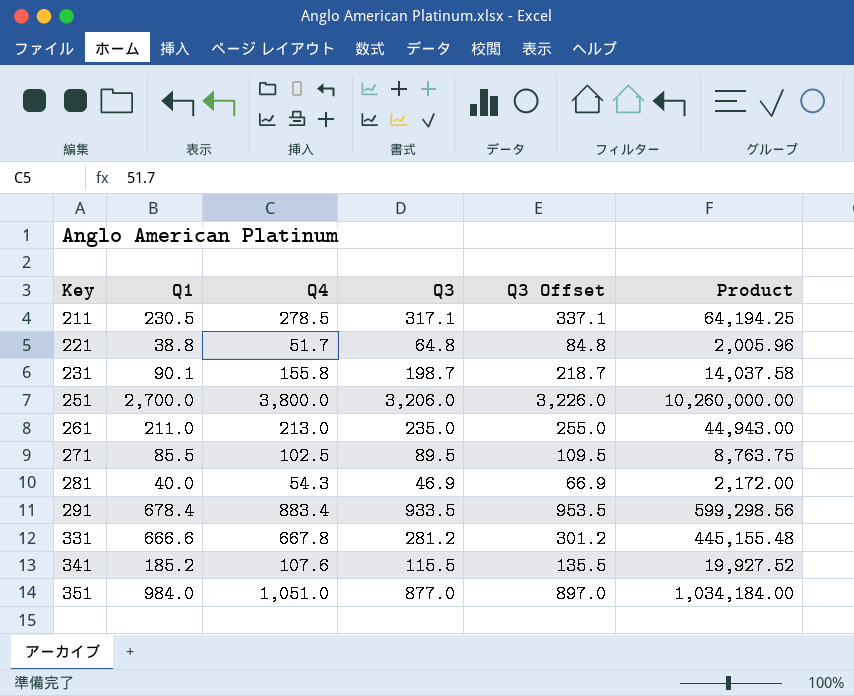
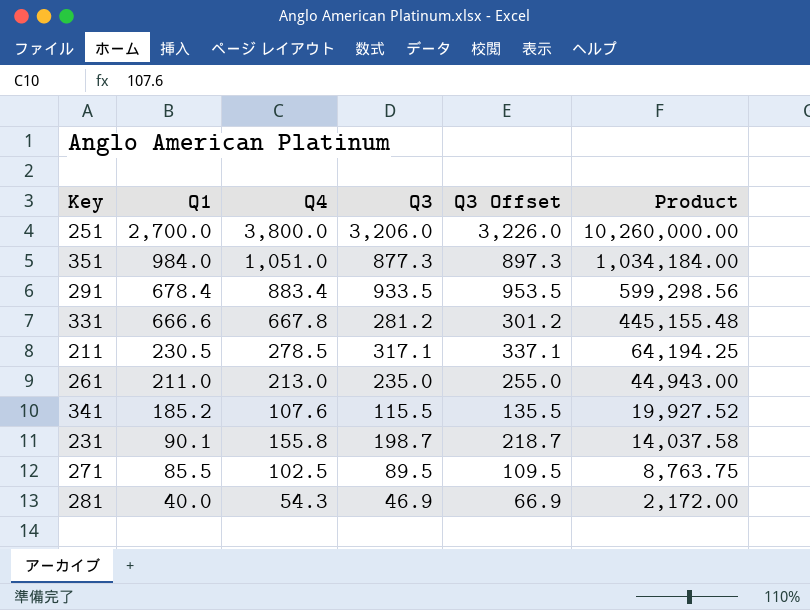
row order: Key ascending -> Q1 descending
row 221: 38.8 | 51.7 | 64.8 | 84.8 | 2,005.96 -> none
351 | Q3: 877.0 -> 877.3
351 | Q3 Offset: 897.0 -> 897.3

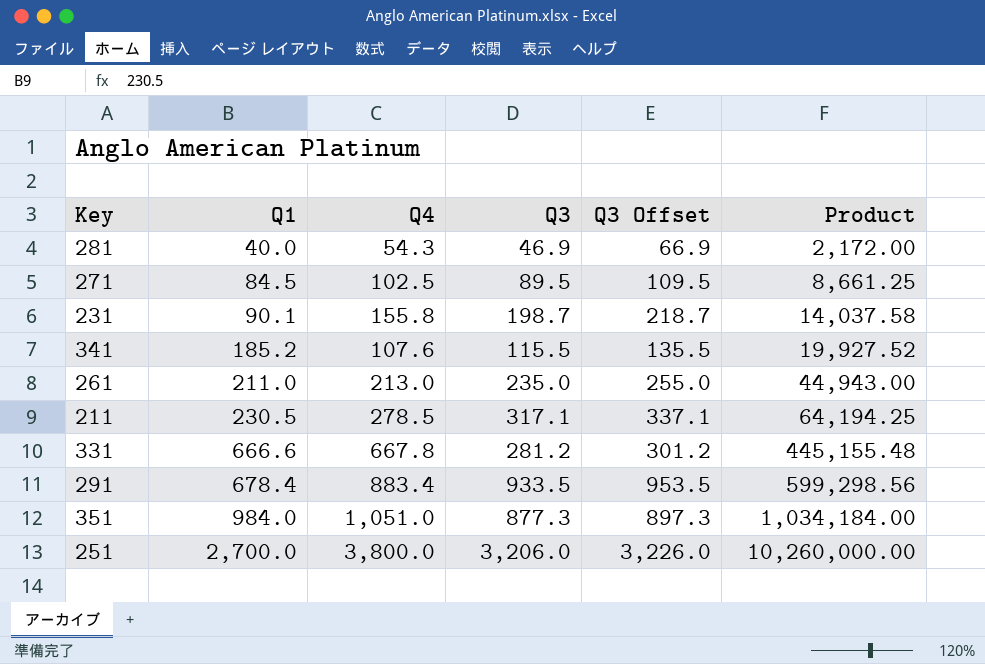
row order: Q1 descending -> Q1 ascending
271 | Q1: 85.5 -> 84.5
271 | Product: 8,763.75 -> 8,661.25

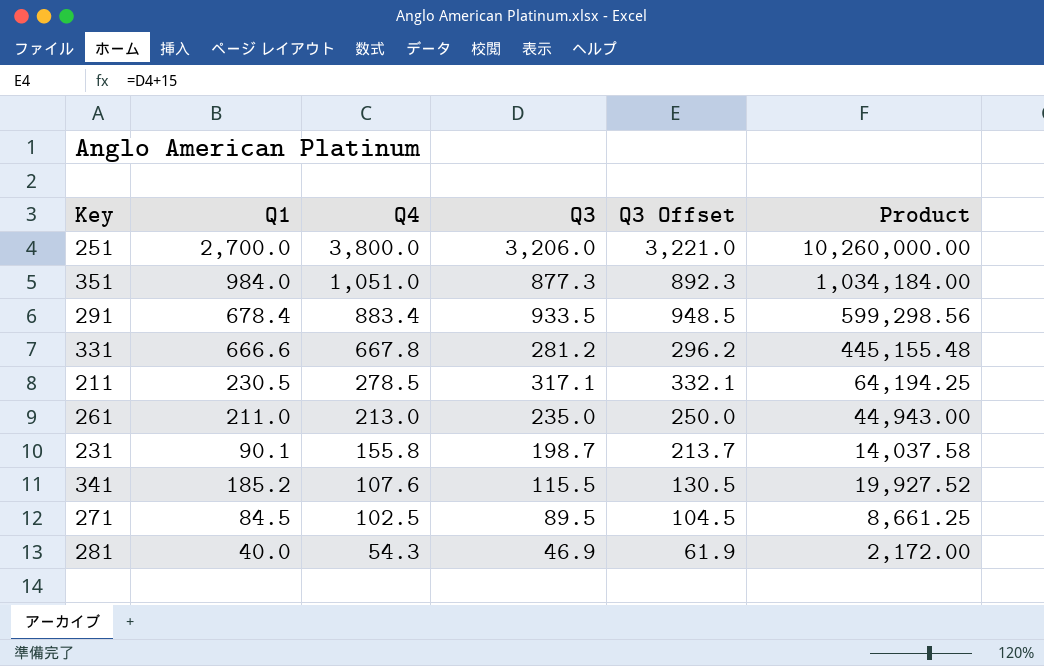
row order: Q1 ascending -> Q4 descending
column Q3 Offset | formula: [Q3] + 20 -> [Q3] + 15

